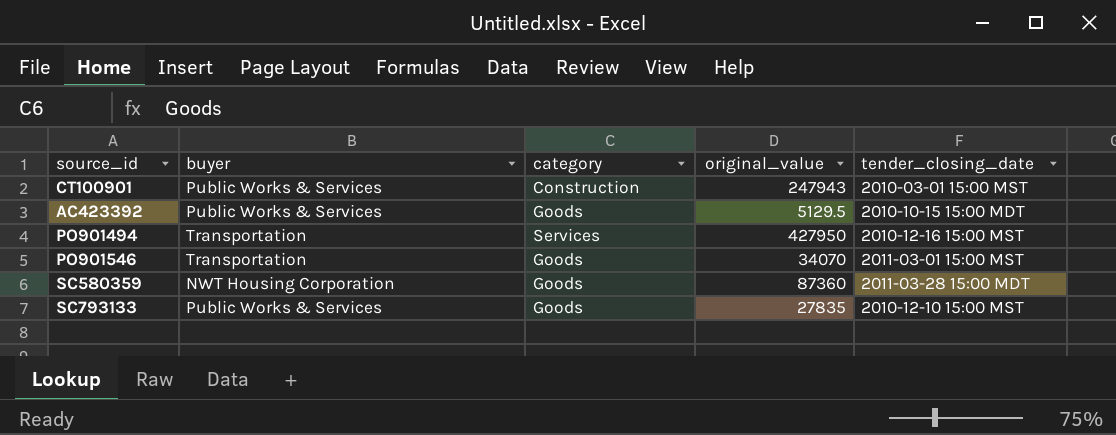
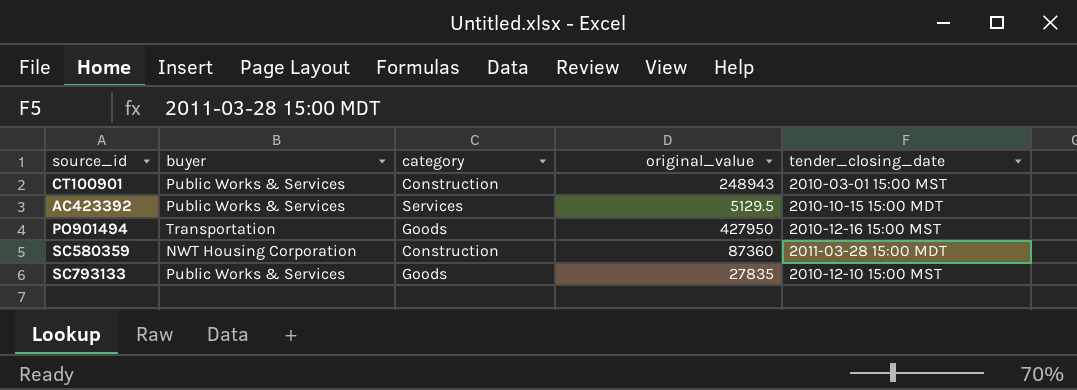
row PO901546: Transportation | Goods | 34070 | 2011-03-01 15:00 MST -> none
CT100901 | original_value: 247943 -> 248943
AC423392 | category: Goods -> Services
PO901494 | category: Services -> Goods
SC580359 | category: Goods -> Construction

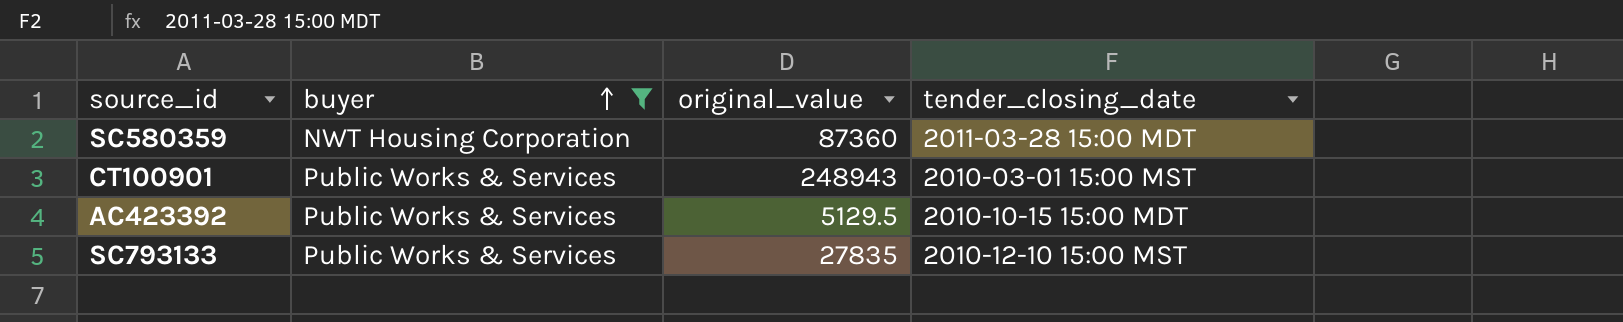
filter: none -> buyer != Transportation
row order: none -> buyer ascending
column category | position: 3 -> none

